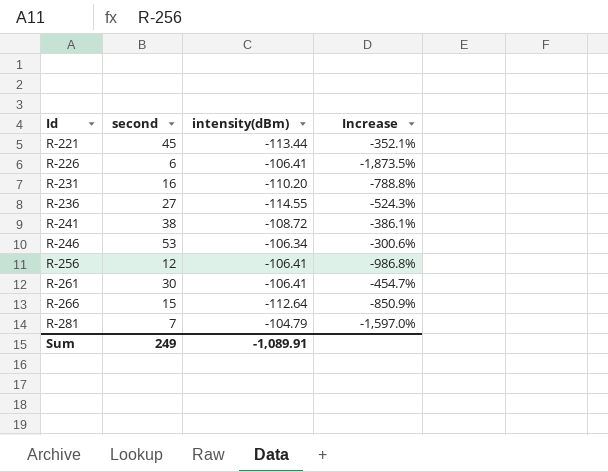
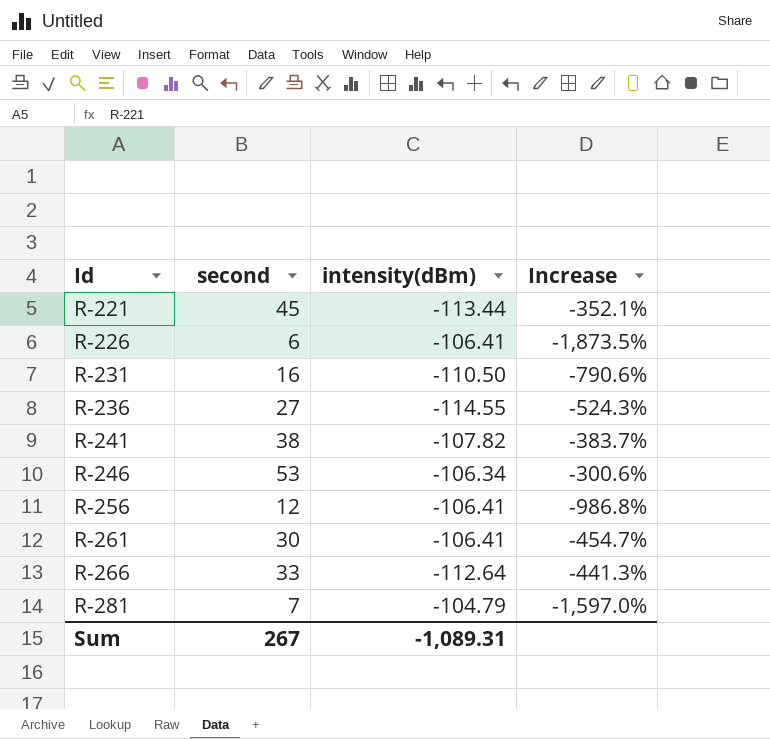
R-231 | intensity(dBm): -110.20 -> -110.50
R-231 | Increase: -788.8% -> -790.6%
R-241 | intensity(dBm): -108.72 -> -107.82
R-241 | Increase: -386.1% -> -383.7%
R-266 | second: 15 -> 33
R-266 | Increase: -850.9% -> -441.3%
Sum | second: 249 -> 267
Sum | intensity(dBm): -1,089.91 -> -1,089.31

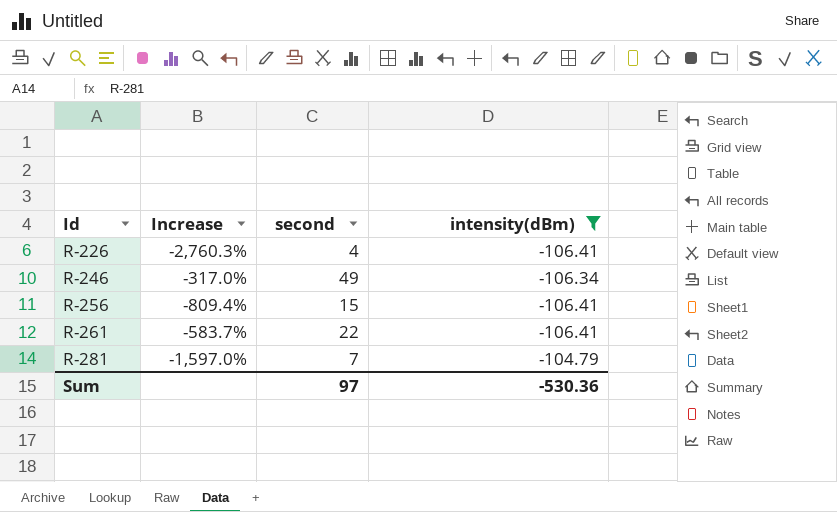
filter: none -> intensity(dBm) >= -106.41
column Increase | position: 4 -> 2
R-226 | Increase: -1,873.5% -> -2,760.3%
R-226 | second: 6 -> 4
R-246 | Increase: -300.6% -> -317.0%
R-246 | second: 53 -> 49
R-256 | Increase: -986.8% -> -809.4%
R-256 | second: 12 -> 15
R-261 | Increase: -454.7% -> -583.7%
R-261 | second: 30 -> 22
Sum | second: 267 -> 97
Sum | intensity(dBm): -1,089.31 -> -530.36

